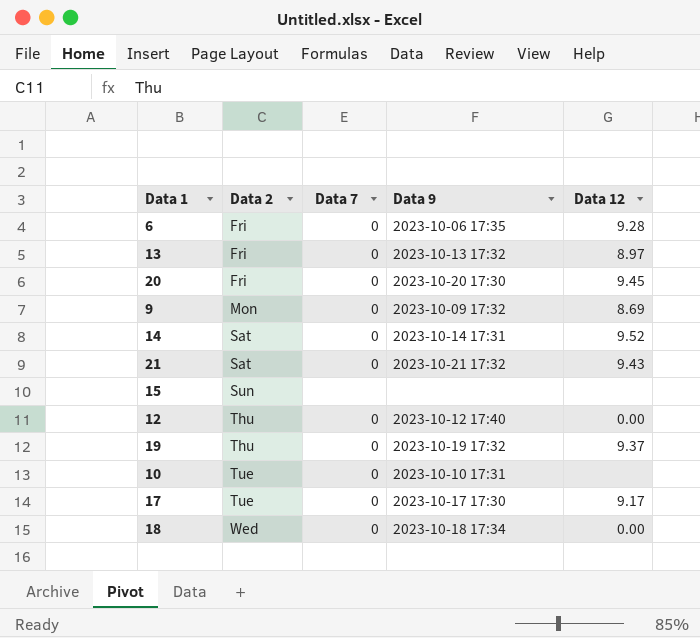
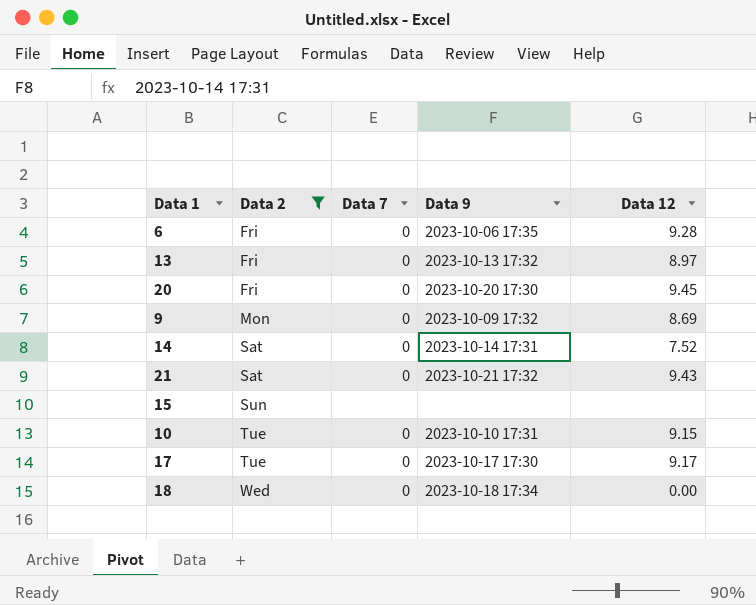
filter: none -> Data 2 != Thu
14 | Data 12: 9.52 -> 7.52
10 | Data 12: none -> 9.15

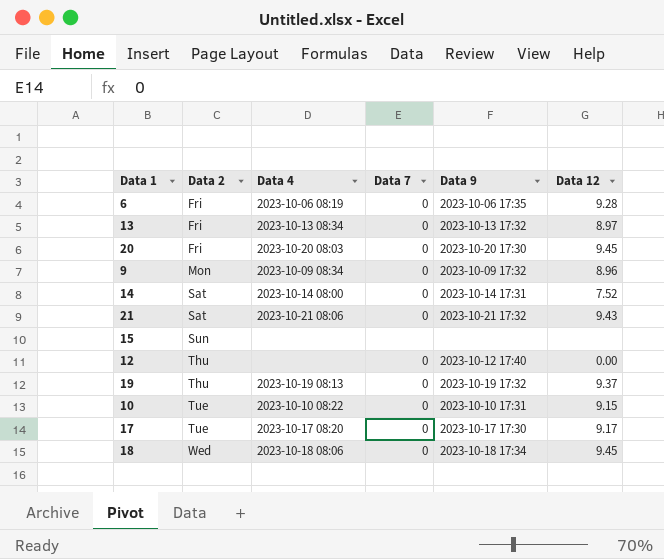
filter: Data 2 != Thu -> none
column Data 4 | position: none -> 3
9 | Data 12: 8.69 -> 8.96
18 | Data 12: 0.00 -> 9.45

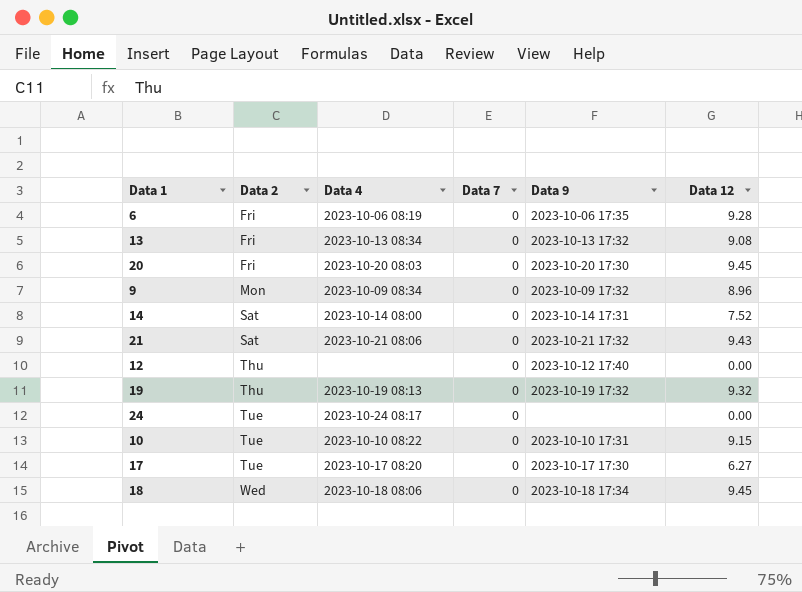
row 15: Sun | none | none | none | none -> none
13 | Data 12: 8.97 -> 9.08
19 | Data 12: 9.37 -> 9.32
row 24: none -> Tue | 2023-10-24 08:17 | 0 | none | 0.00
17 | Data 12: 9.17 -> 6.27

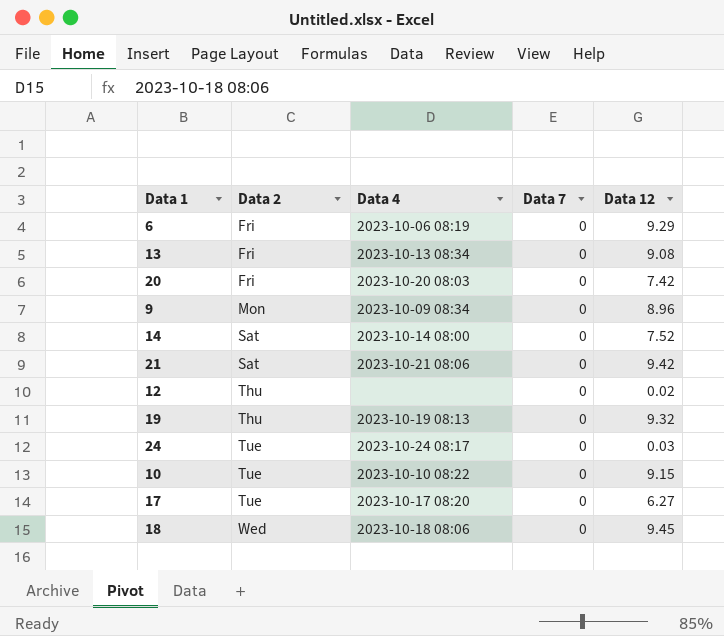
column Data 9 | position: 5 -> none
6 | Data 12: 9.28 -> 9.29
20 | Data 12: 9.45 -> 7.42
21 | Data 12: 9.43 -> 9.42
12 | Data 12: 0.00 -> 0.02
24 | Data 12: 0.00 -> 0.03

